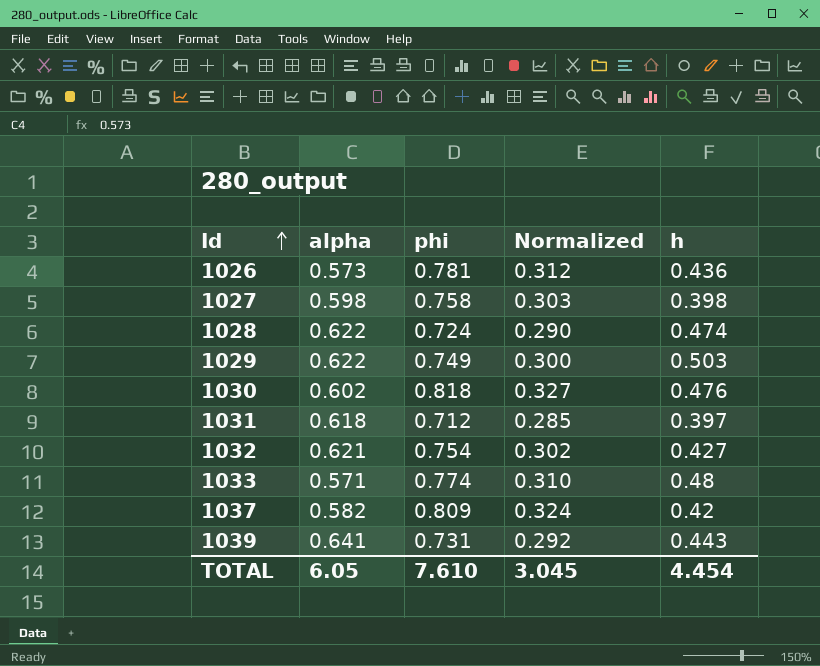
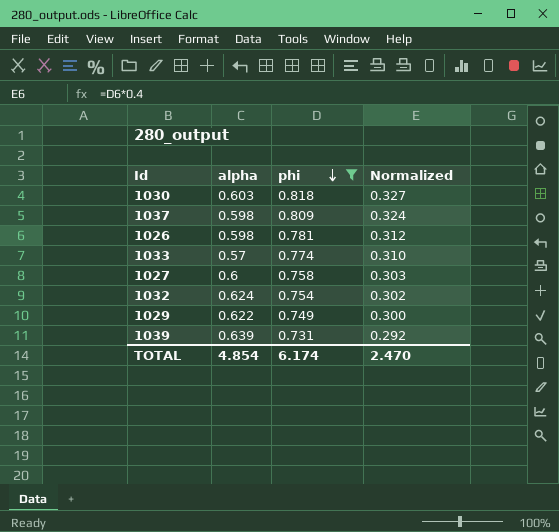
filter: none -> phi >= 0.731
row order: Id ascending -> phi descending
column h | position: 5 -> none
1030 | alpha: 0.602 -> 0.603
1037 | alpha: 0.582 -> 0.598
1026 | alpha: 0.573 -> 0.598
1033 | alpha: 0.571 -> 0.57
1027 | alpha: 0.598 -> 0.6
1032 | alpha: 0.621 -> 0.624
1039 | alpha: 0.641 -> 0.639
TOTAL | alpha: 6.05 -> 4.854
TOTAL | phi: 7.610 -> 6.174
TOTAL | Normalized: 3.045 -> 2.470

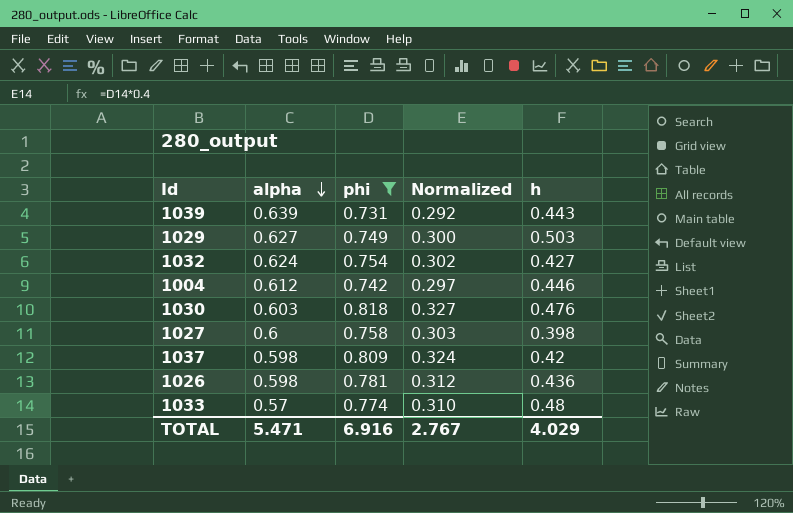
row order: phi descending -> alpha descending
column h | position: none -> 5
1029 | alpha: 0.622 -> 0.627
row 1004: none -> 0.612 | 0.742 | 0.297 | 0.446
TOTAL | alpha: 4.854 -> 5.471
TOTAL | phi: 6.174 -> 6.916
TOTAL | Normalized: 2.470 -> 2.767

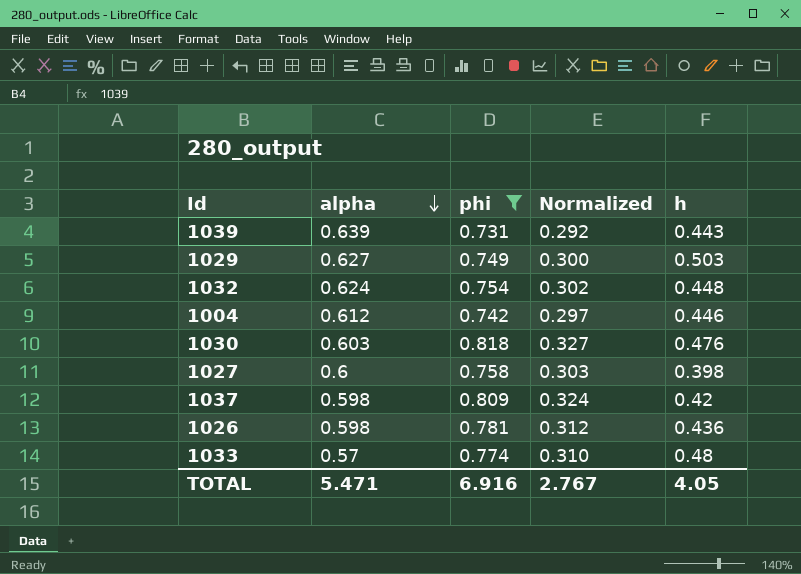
1032 | h: 0.427 -> 0.448
TOTAL | h: 4.029 -> 4.05

